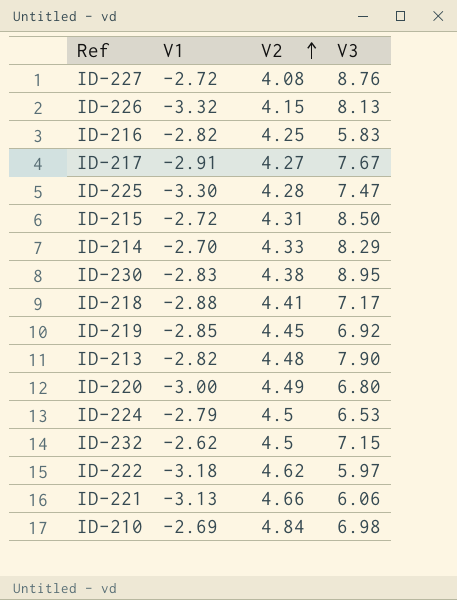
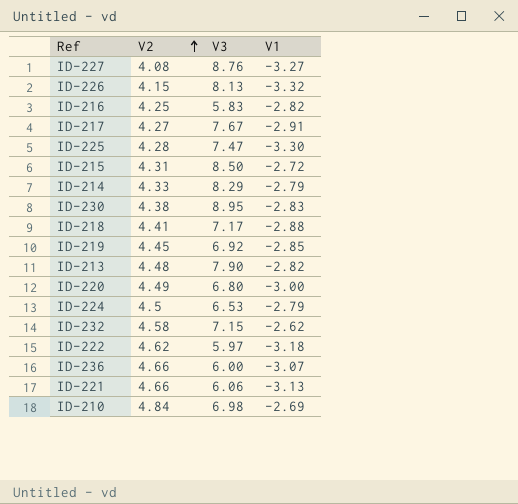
column V1 | position: 2 -> 4
ID-227 | V1: -2.72 -> -3.27
ID-214 | V1: -2.70 -> -2.79
ID-232 | V2: 4.5 -> 4.58
row ID-236: none -> 4.66 | 6.00 | -3.07

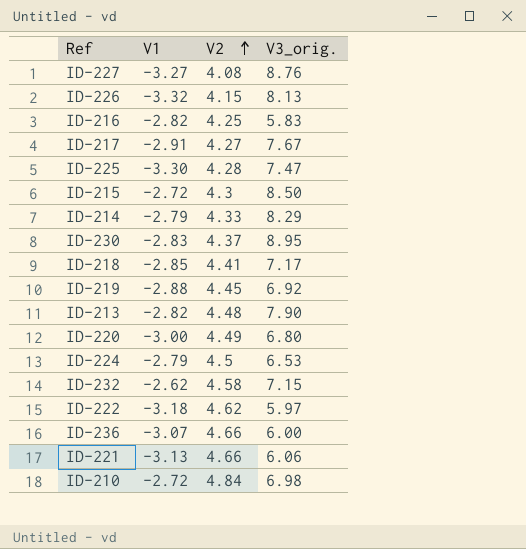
column V1 | position: 4 -> 2
column name: V3 -> V3_orig.
ID-215 | V2: 4.31 -> 4.3
ID-230 | V2: 4.38 -> 4.37
ID-218 | V1: -2.88 -> -2.85
ID-219 | V1: -2.85 -> -2.88
ID-210 | V1: -2.69 -> -2.72

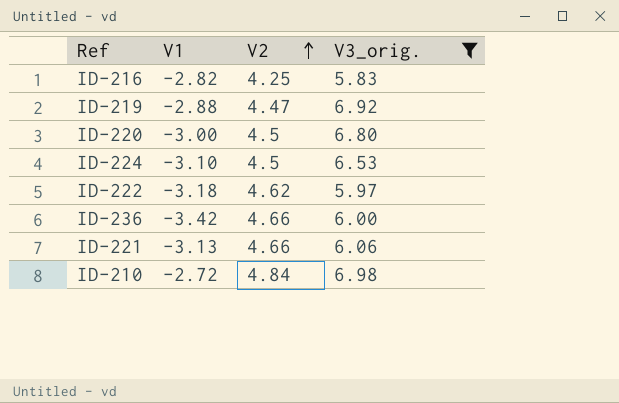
filter: none -> V3_orig. <= 6.98
ID-219 | V2: 4.45 -> 4.47
ID-220 | V2: 4.49 -> 4.5
ID-224 | V1: -2.79 -> -3.10
ID-236 | V1: -3.07 -> -3.42

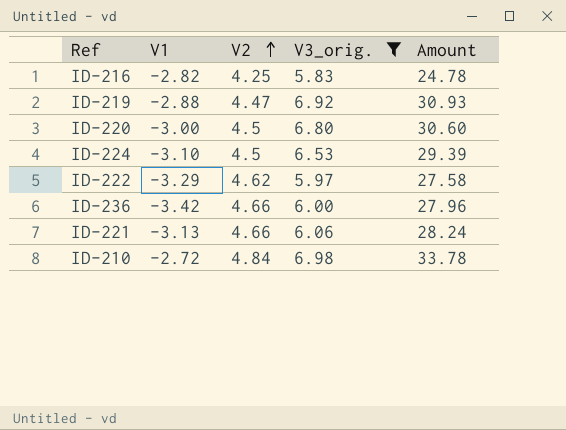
column Amount | formula: none -> [V2] * [V3_orig.]
ID-222 | V1: -3.18 -> -3.29

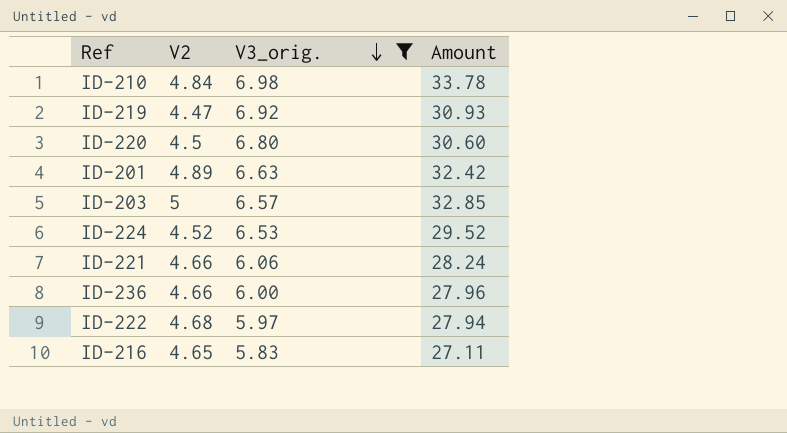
row order: V2 ascending -> V3_orig. descending
column V1 | position: 2 -> none
row ID-201: none -> 4.89 | 6.63 | 32.42
row ID-203: none -> 5 | 6.57 | 32.85
ID-224 | V2: 4.5 -> 4.52
ID-224 | Amount: 29.39 -> 29.52
ID-222 | V2: 4.62 -> 4.68
ID-222 | Amount: 27.58 -> 27.94
ID-216 | V2: 4.25 -> 4.65
ID-216 | Amount: 24.78 -> 27.11

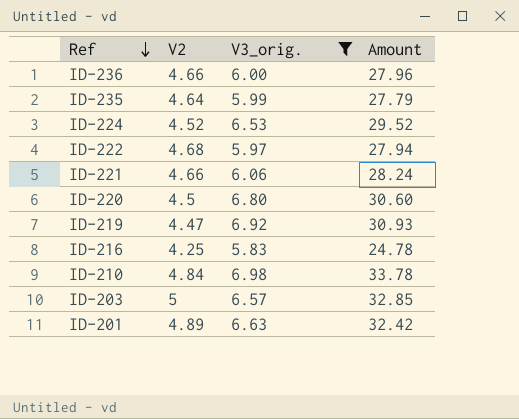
row order: V3_orig. descending -> Ref descending
row ID-235: none -> 4.64 | 5.99 | 27.79
ID-216 | V2: 4.65 -> 4.25
ID-216 | Amount: 27.11 -> 24.78

